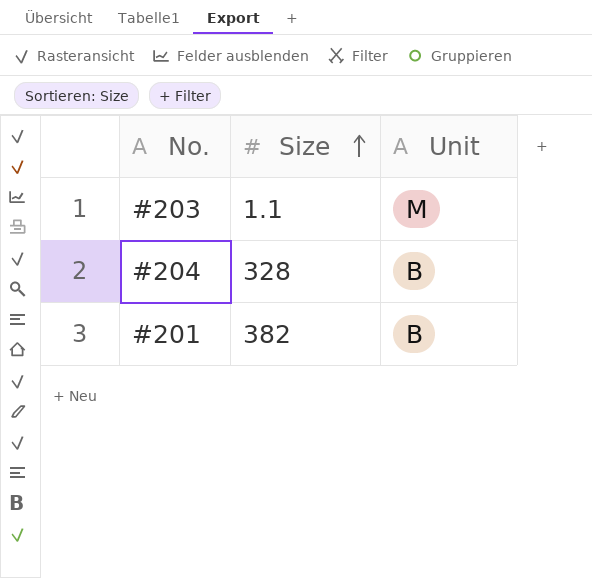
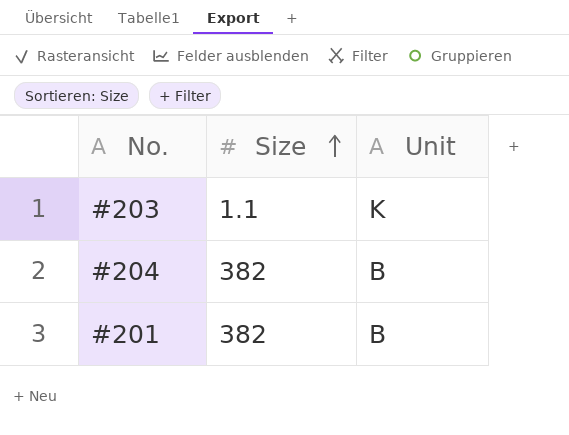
#203 | Unit: M -> K
#204 | Size: 328 -> 382

